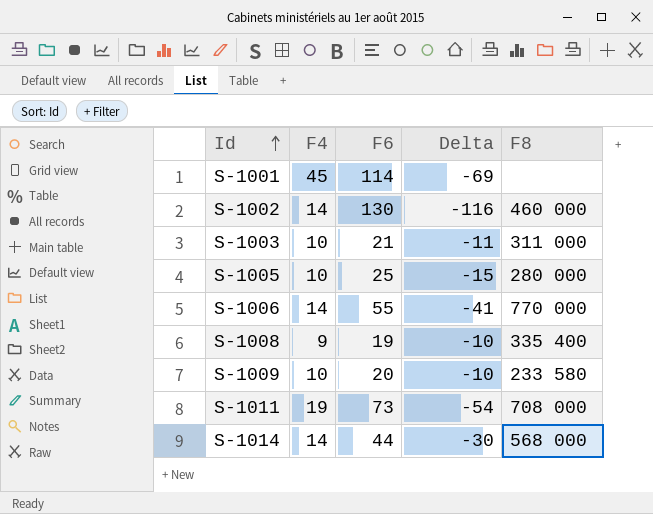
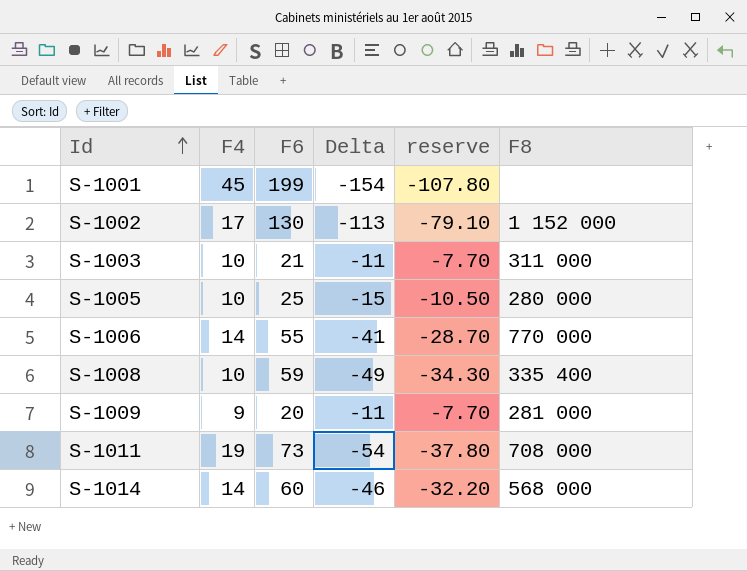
column reserve | formula: none -> [Delta] * 0.7
S-1001 | F6: 114 -> 199
S-1001 | Delta: -69 -> -154
S-1002 | F4: 14 -> 17
S-1002 | Delta: -116 -> -113
S-1002 | F8: 460 000 -> 1 152 000
S-1008 | F4: 9 -> 10
S-1008 | F6: 19 -> 59
S-1008 | Delta: -10 -> -49
S-1009 | F4: 10 -> 9
S-1009 | Delta: -10 -> -11
S-1009 | F8: 233 580 -> 281 000
S-1014 | F6: 44 -> 60
S-1014 | Delta: -30 -> -46

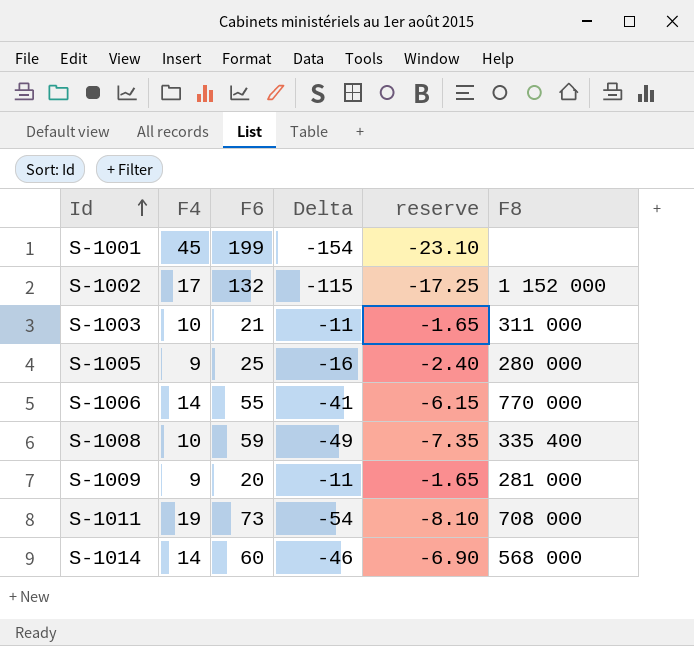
column reserve | formula: [Delta] * 0.7 -> [Delta] * 0.15
S-1002 | F6: 130 -> 132
S-1002 | Delta: -113 -> -115
S-1005 | F4: 10 -> 9
S-1005 | Delta: -15 -> -16

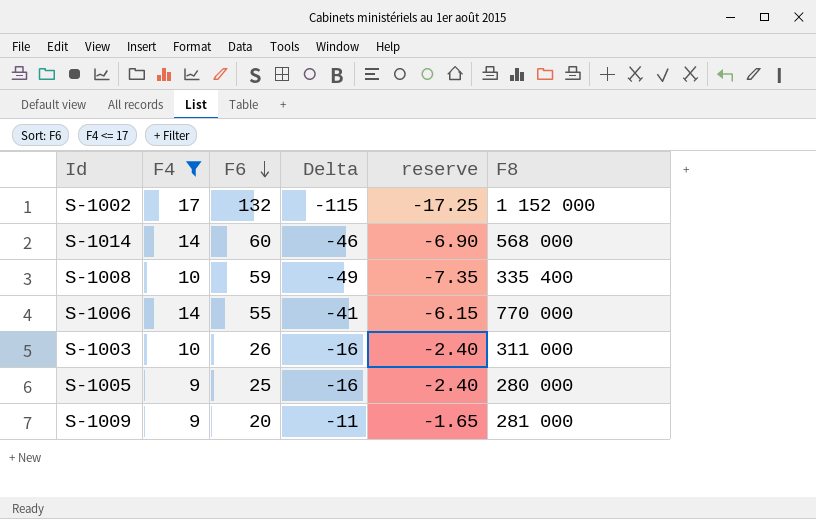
filter: none -> F4 <= 17
row order: Id ascending -> F6 descending
S-1003 | F6: 21 -> 26
S-1003 | Delta: -11 -> -16
S-1003 | reserve: -1.65 -> -2.40

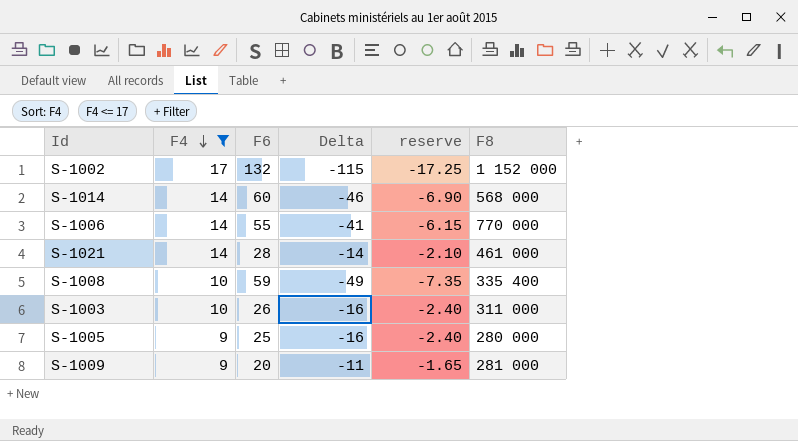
row order: F6 descending -> F4 descending
row S-1021: none -> 14 | 28 | -14 | -2.10 | 461 000

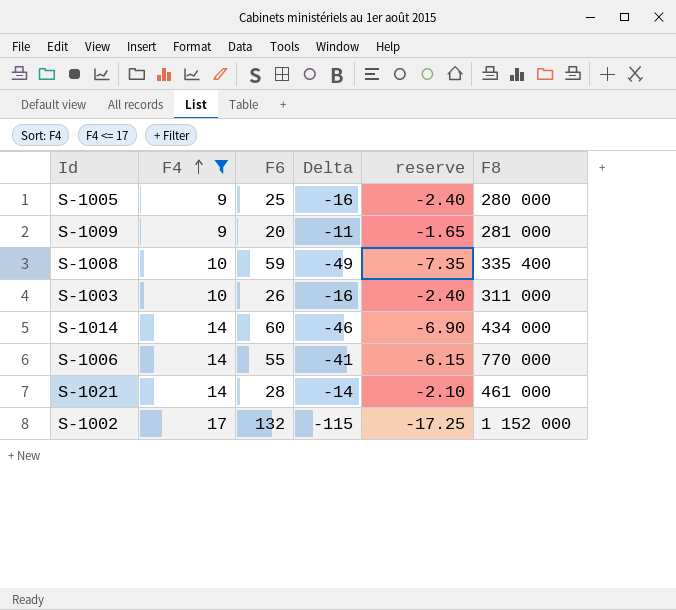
row order: F4 descending -> F4 ascending
S-1014 | F8: 568 000 -> 434 000

